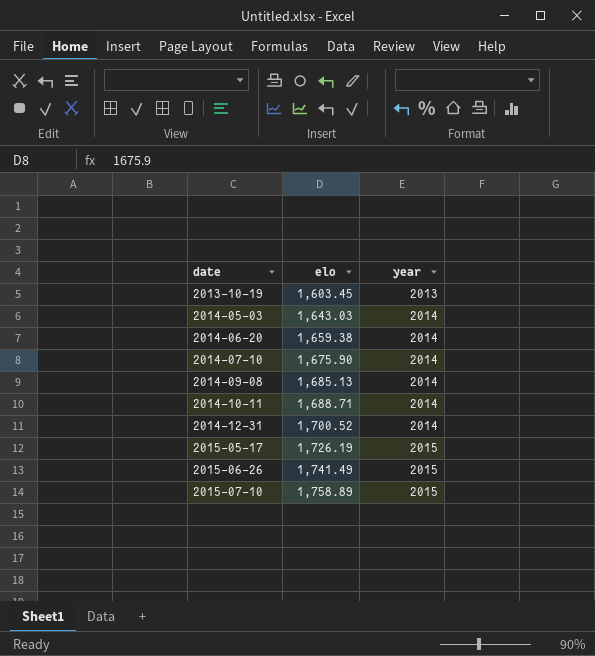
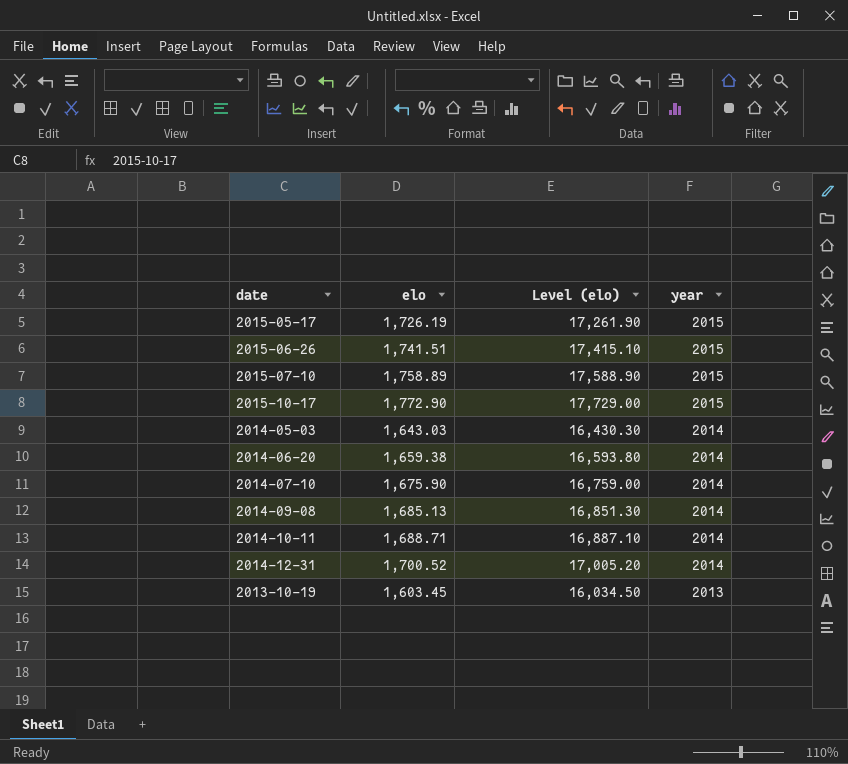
row order: date ascending -> year descending
column Level (elo) | formula: none -> [elo] * 10
2015-06-26 | elo: 1,741.49 -> 1,741.51
row 2015-10-17: none -> 1,772.90 | 17,729.00 | 2015

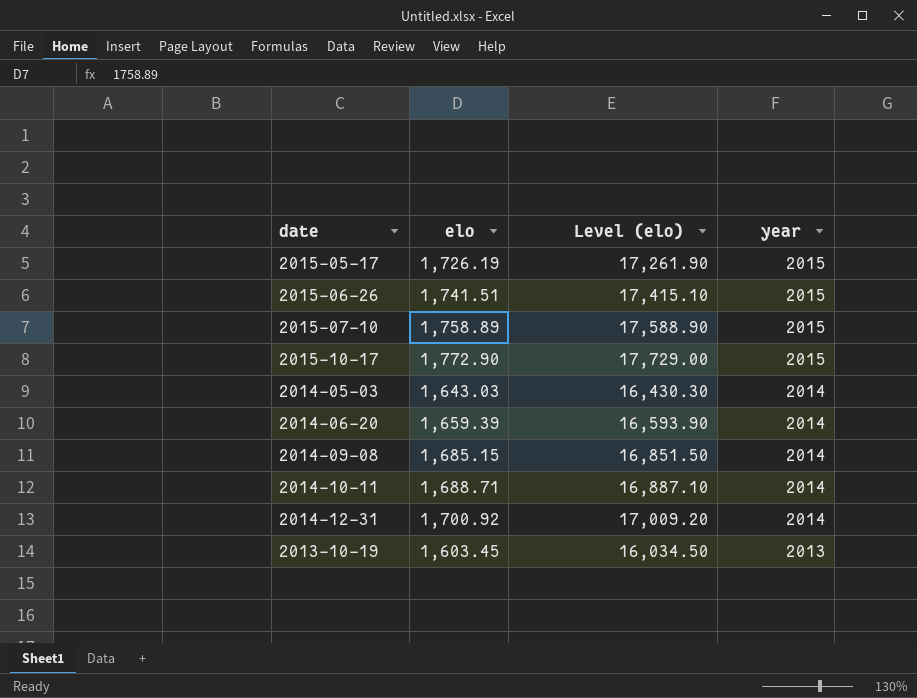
row 2014-07-10: 1,675.90 | 16,759.00 | 2014 -> none
2014-06-20 | elo: 1,659.38 -> 1,659.39
2014-06-20 | Level (elo): 16,593.80 -> 16,593.90
2014-09-08 | elo: 1,685.13 -> 1,685.15
2014-09-08 | Level (elo): 16,851.30 -> 16,851.50
2014-12-31 | elo: 1,700.52 -> 1,700.92
2014-12-31 | Level (elo): 17,005.20 -> 17,009.20

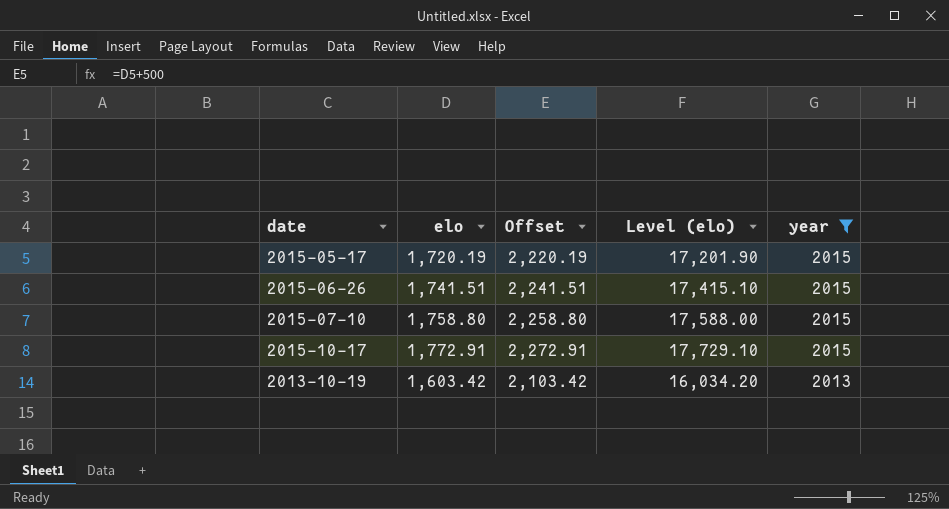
filter: none -> year != 2014
column Offset | formula: none -> [elo] + 500
2015-05-17 | elo: 1,726.19 -> 1,720.19
2015-05-17 | Level (elo): 17,261.90 -> 17,201.90
2015-07-10 | elo: 1,758.89 -> 1,758.80
2015-07-10 | Level (elo): 17,588.90 -> 17,588.00
2015-10-17 | elo: 1,772.90 -> 1,772.91
2015-10-17 | Level (elo): 17,729.00 -> 17,729.10
2013-10-19 | elo: 1,603.45 -> 1,603.42
2013-10-19 | Level (elo): 16,034.50 -> 16,034.20

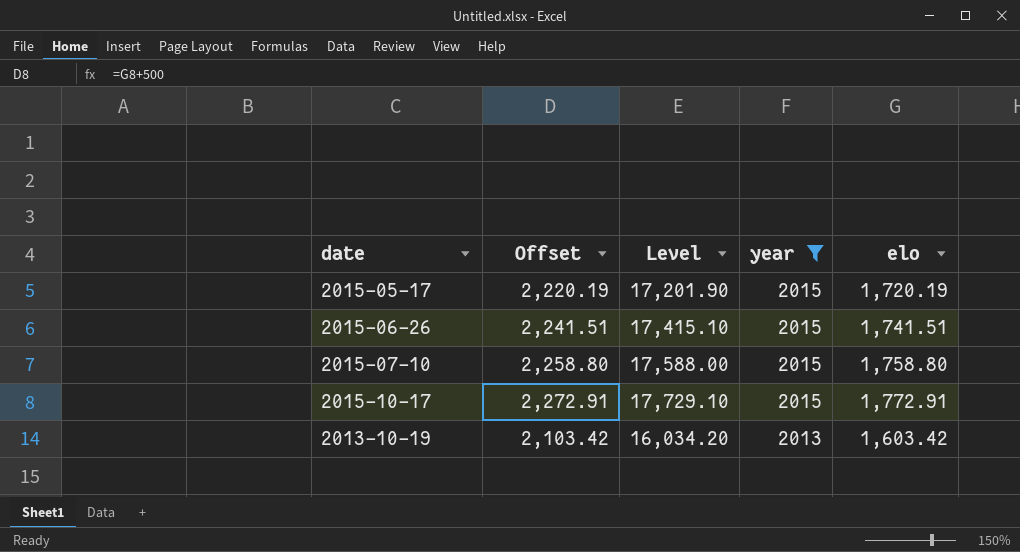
column name: Level (elo) -> Level
column elo | position: 2 -> 5

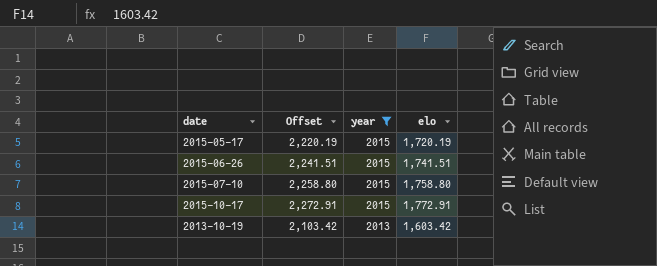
column Level | formula: [elo] * 10 -> none

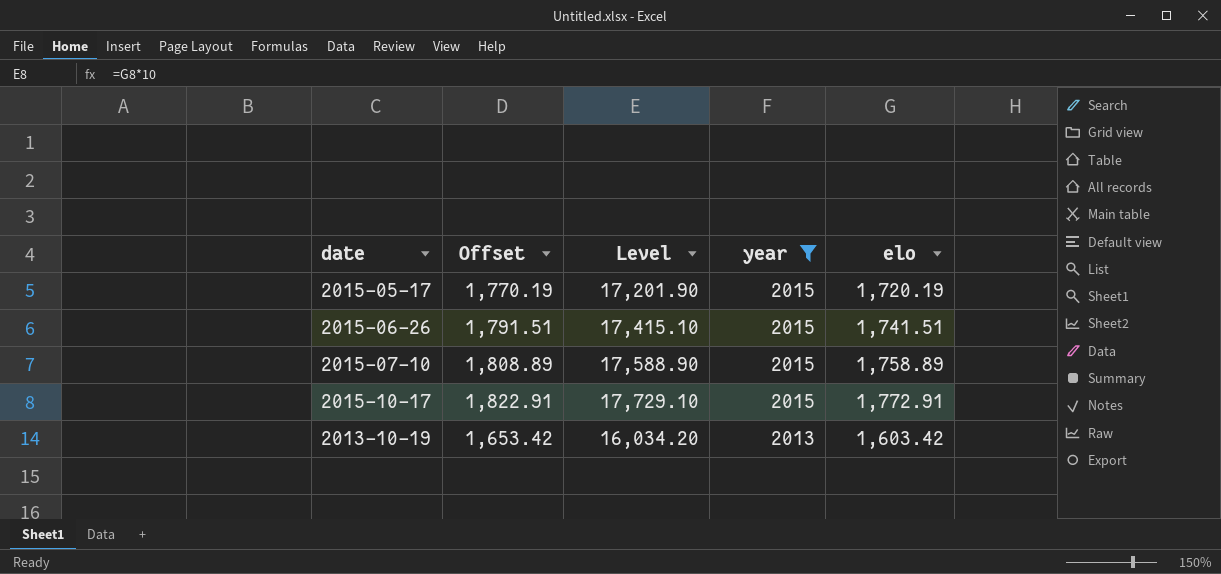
column Offset | formula: [elo] + 500 -> [elo] + 50
column Level | formula: none -> [elo] * 10
2015-07-10 | elo: 1,758.80 -> 1,758.89

